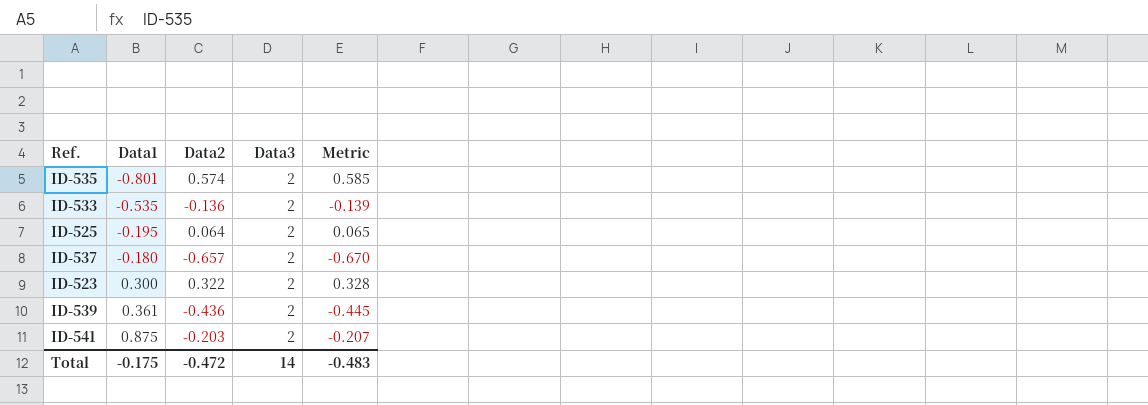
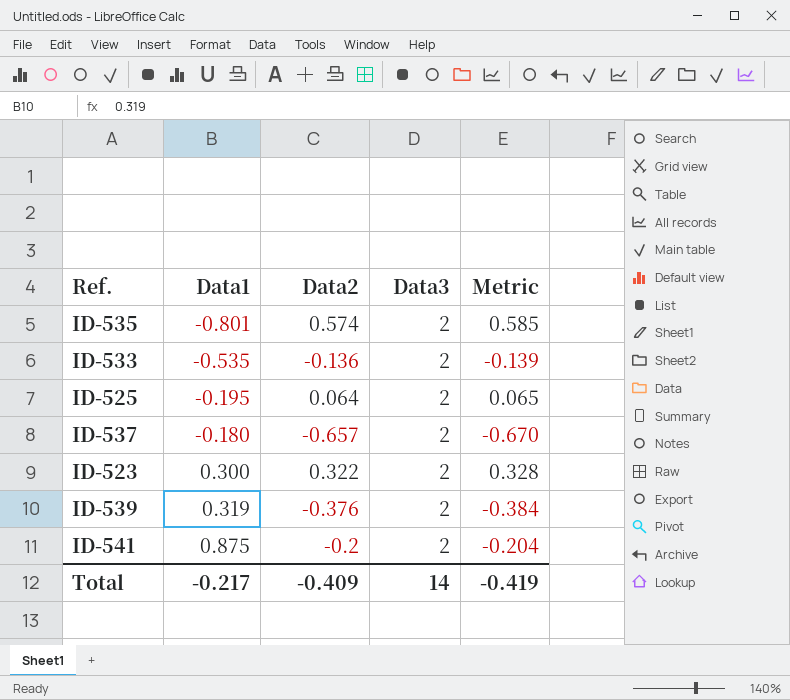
ID-539 | Data1: 0.361 -> 0.319
ID-539 | Data2: -0.436 -> -0.376
ID-539 | Metric: -0.445 -> -0.384
ID-541 | Data2: -0.203 -> -0.2
ID-541 | Metric: -0.207 -> -0.204
Total | Data1: -0.175 -> -0.217
Total | Data2: -0.472 -> -0.409
Total | Metric: -0.483 -> -0.419

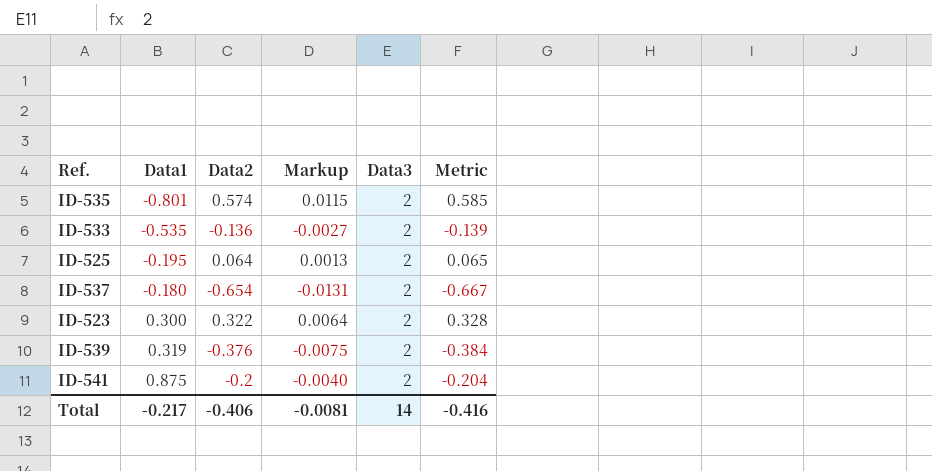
column Markup | formula: none -> [Data2] * 0.02
ID-537 | Data2: -0.657 -> -0.654
ID-537 | Metric: -0.670 -> -0.667
Total | Data2: -0.409 -> -0.406
Total | Metric: -0.419 -> -0.416

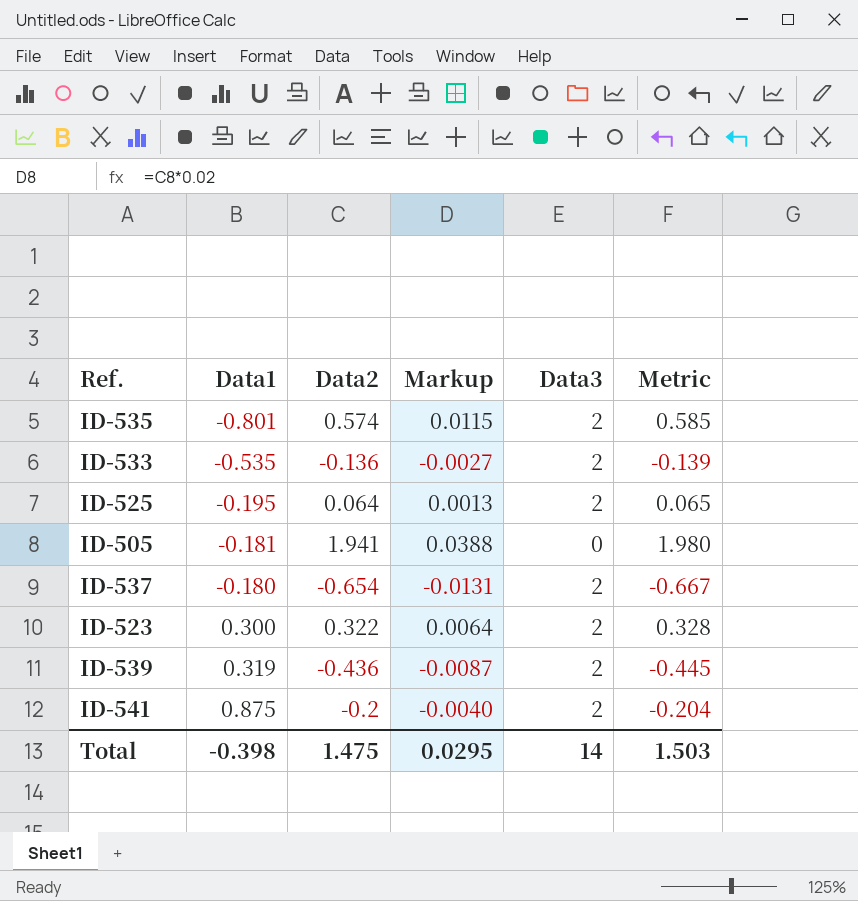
row ID-505: none -> -0.181 | 1.941 | 0.0388 | 0 | 1.980
ID-539 | Data2: -0.376 -> -0.436
ID-539 | Markup: -0.0075 -> -0.0087
ID-539 | Metric: -0.384 -> -0.445
Total | Data1: -0.217 -> -0.398
Total | Data2: -0.406 -> 1.475
Total | Markup: -0.0081 -> 0.0295
Total | Metric: -0.416 -> 1.503

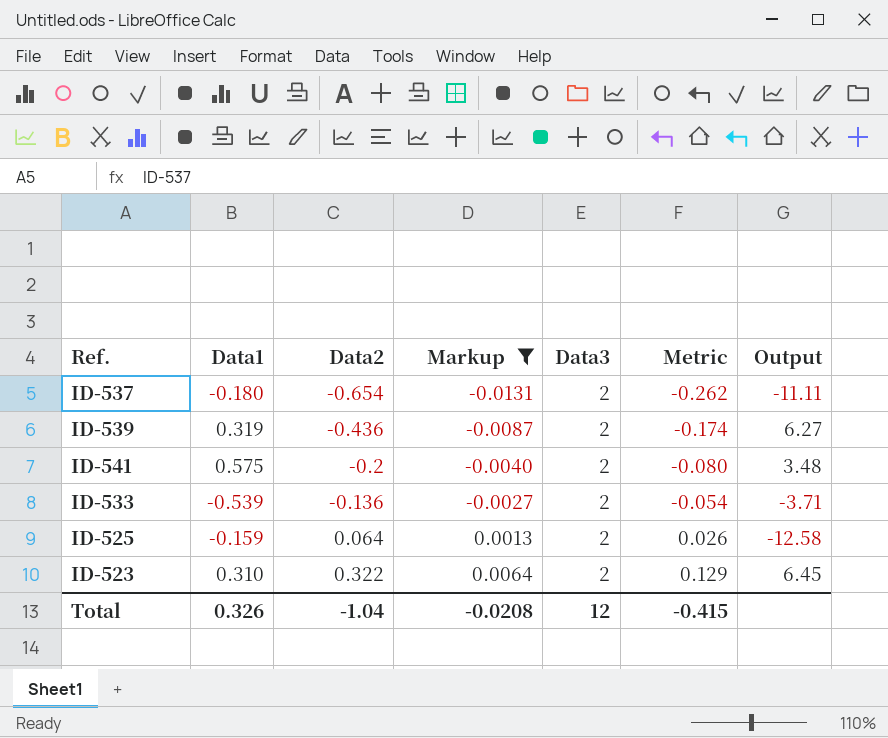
filter: none -> Markup <= 0.0064
row order: Data1 ascending -> Data2 ascending
column Metric | formula: [Data2] * 1.02 -> [Data2] * 0.4
column Output | formula: none -> [Data3] / [Data1]
ID-541 | Data1: 0.875 -> 0.575
ID-533 | Data1: -0.535 -> -0.539
ID-525 | Data1: -0.195 -> -0.159
ID-523 | Data1: 0.300 -> 0.310
Total | Data1: -0.398 -> 0.326
Total | Data2: 1.475 -> -1.04
Total | Markup: 0.0295 -> -0.0208
Total | Data3: 14 -> 12
Total | Metric: 1.503 -> -0.415

